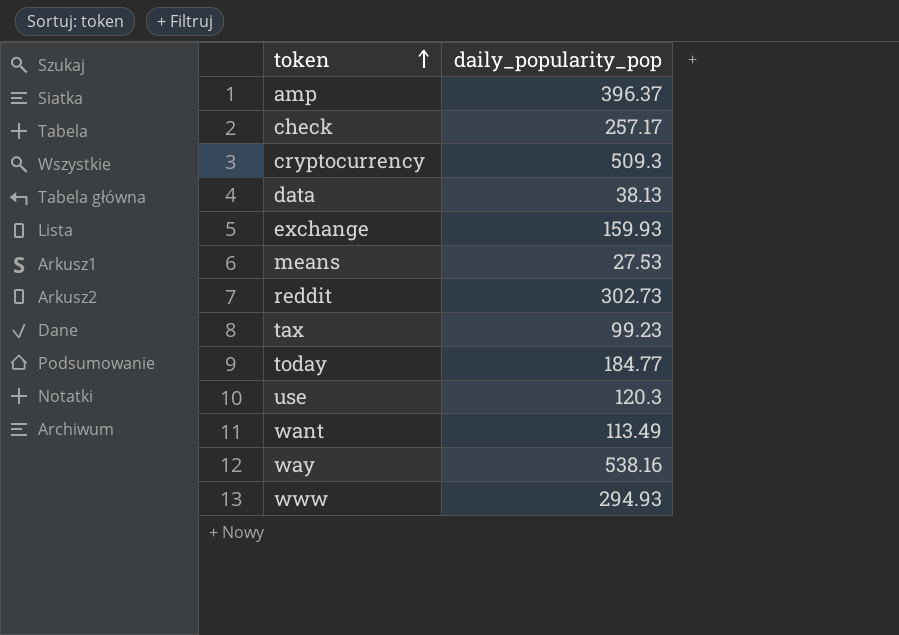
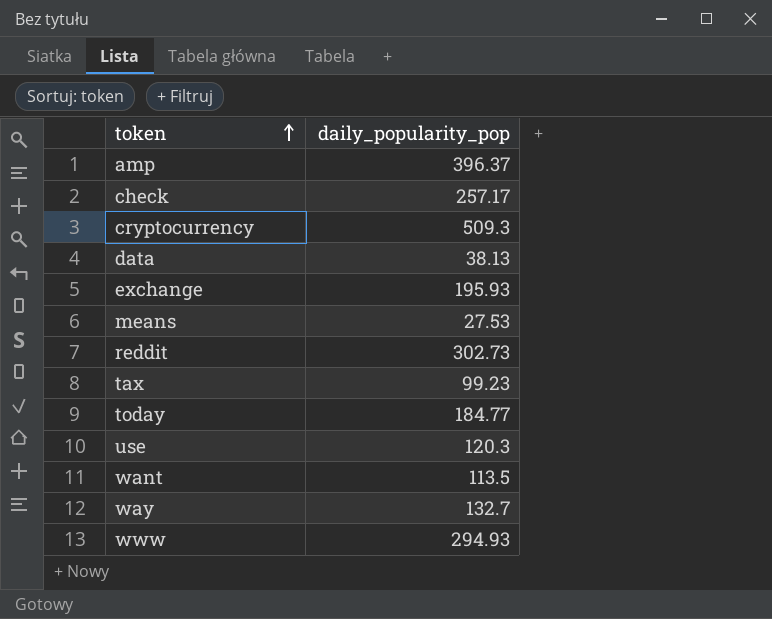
exchange | daily_popularity_pop: 159.93 -> 195.93
want | daily_popularity_pop: 113.49 -> 113.5
way | daily_popularity_pop: 538.16 -> 132.7

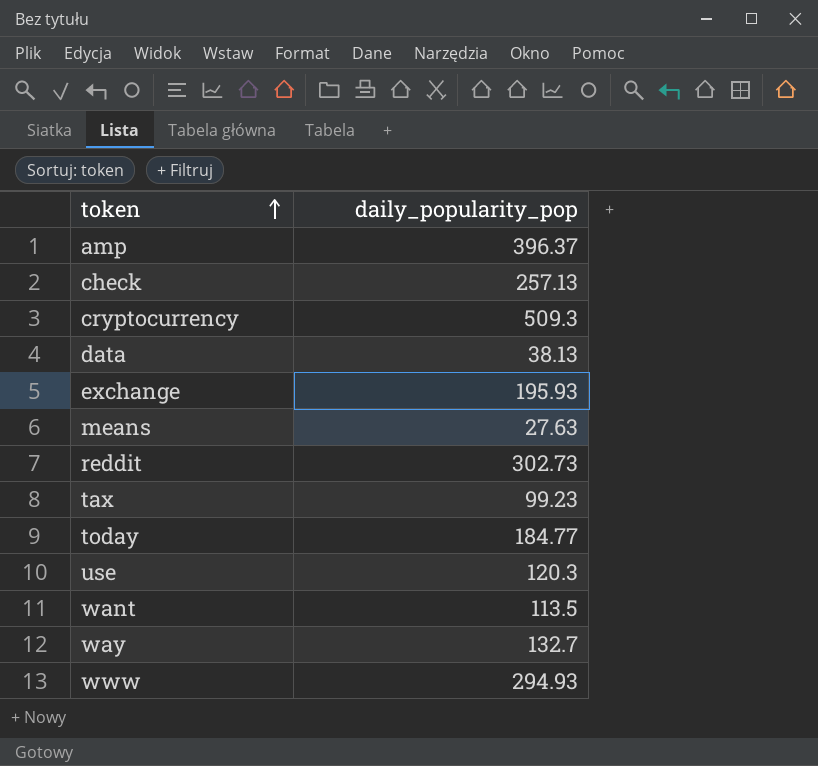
check | daily_popularity_pop: 257.17 -> 257.13
means | daily_popularity_pop: 27.53 -> 27.63

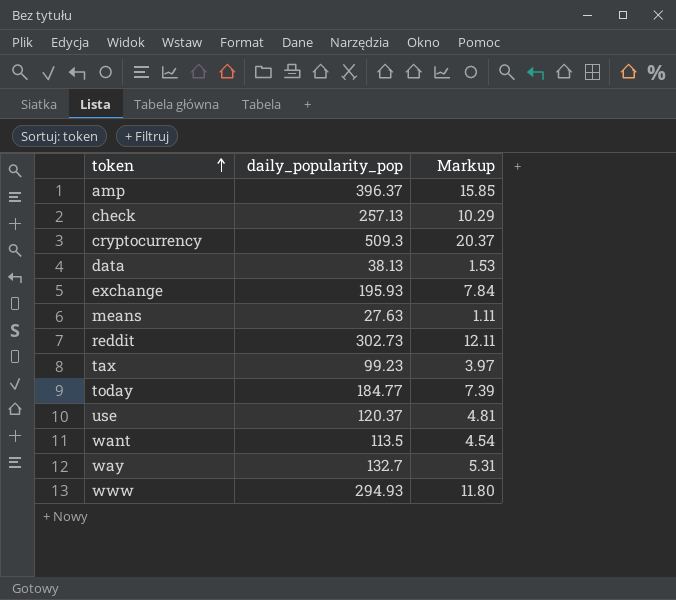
column Markup | formula: none -> [daily_popularity_pop] * 0.04
use | daily_popularity_pop: 120.3 -> 120.37

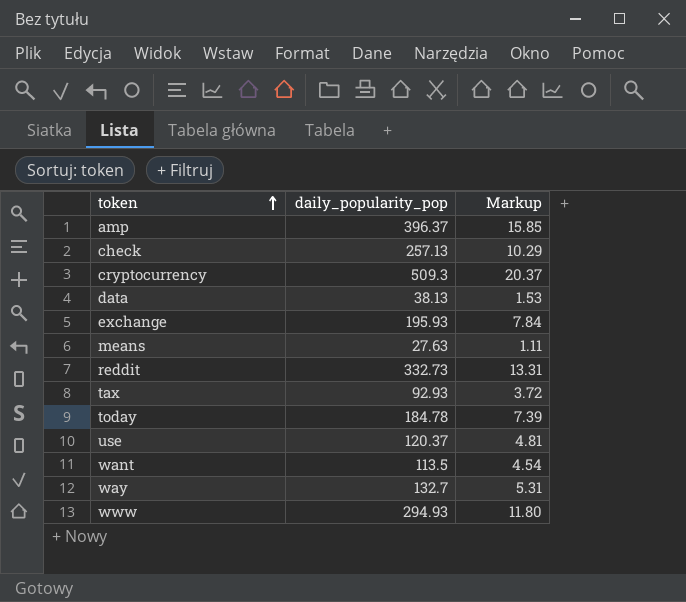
reddit | daily_popularity_pop: 302.73 -> 332.73
reddit | Markup: 12.11 -> 13.31
tax | daily_popularity_pop: 99.23 -> 92.93
tax | Markup: 3.97 -> 3.72
today | daily_popularity_pop: 184.77 -> 184.78

